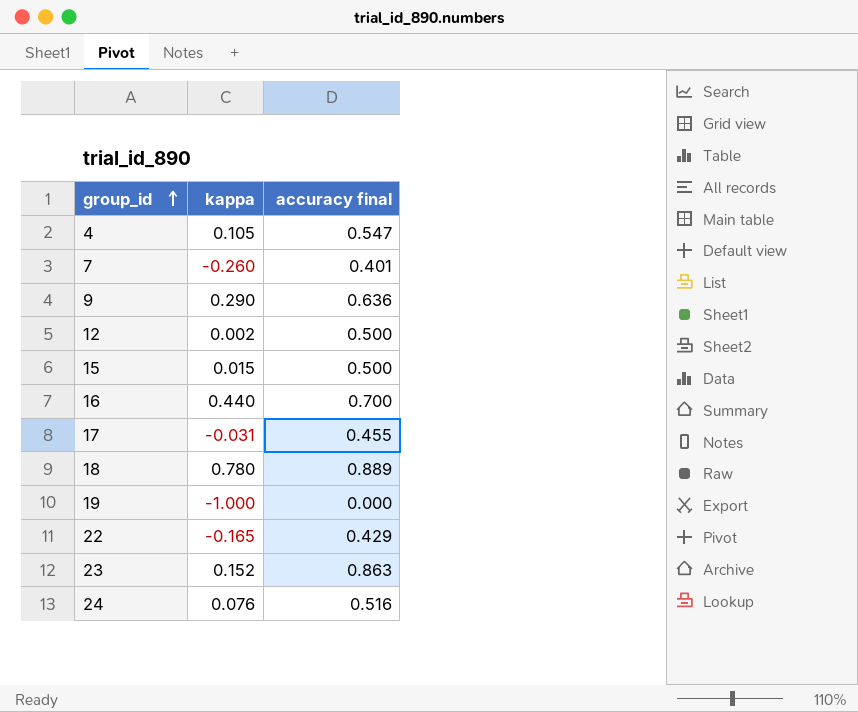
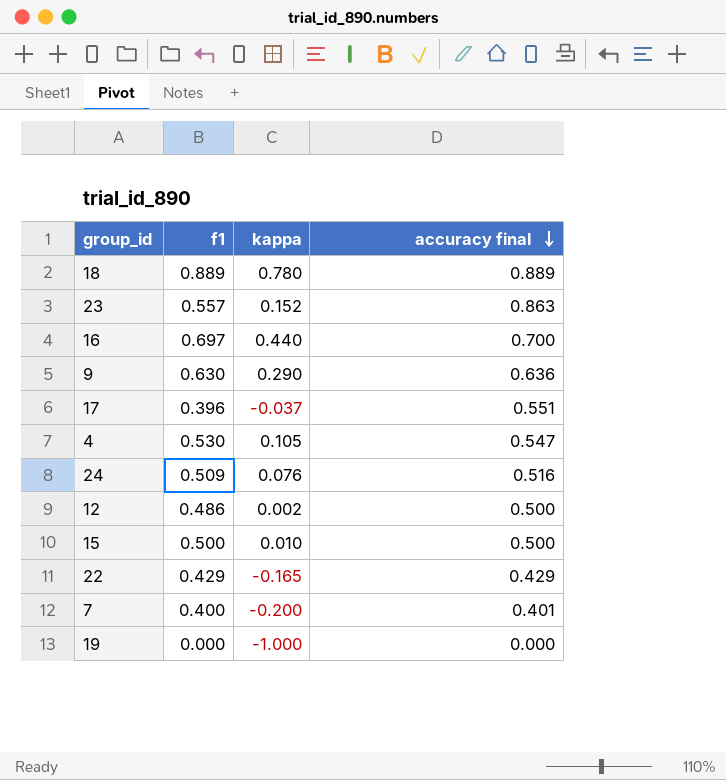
row order: group_id ascending -> accuracy final descending
column f1 | position: none -> 2
17 | kappa: -0.031 -> -0.037
17 | accuracy final: 0.455 -> 0.551
15 | kappa: 0.015 -> 0.010
7 | kappa: -0.260 -> -0.200

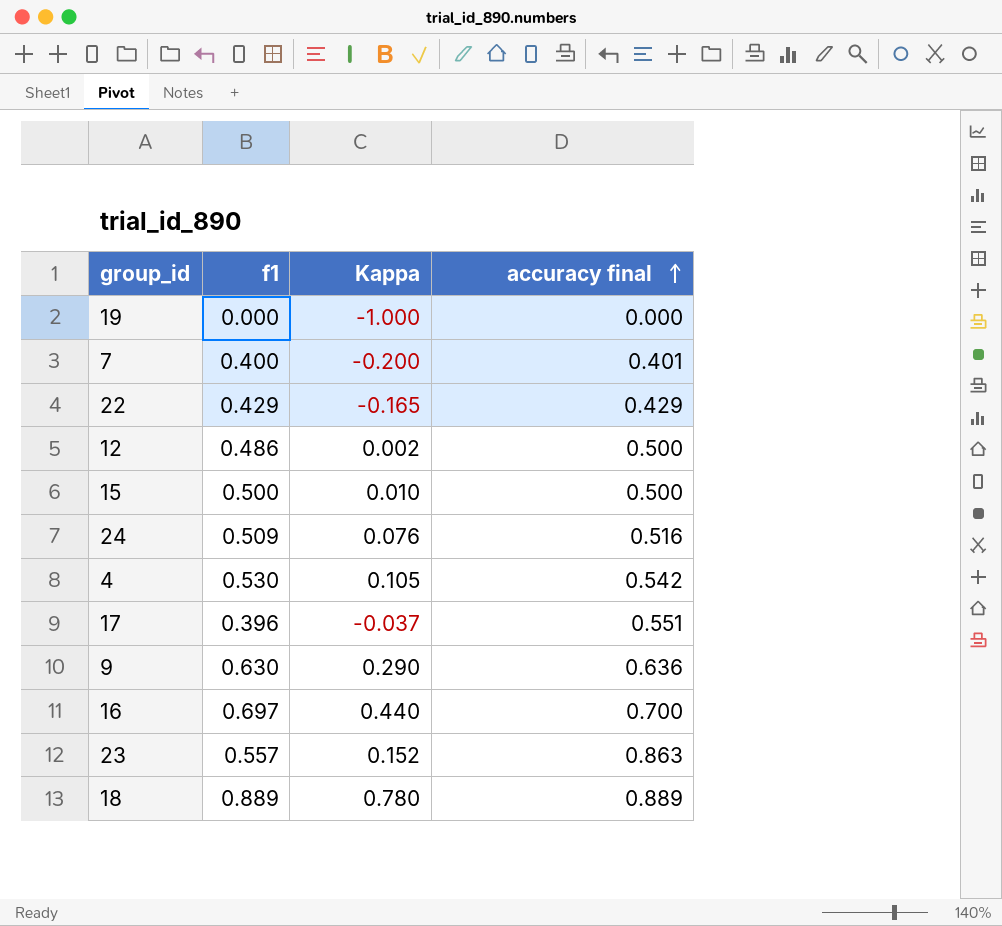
row order: accuracy final descending -> accuracy final ascending
column name: kappa -> Kappa
4 | accuracy final: 0.547 -> 0.542

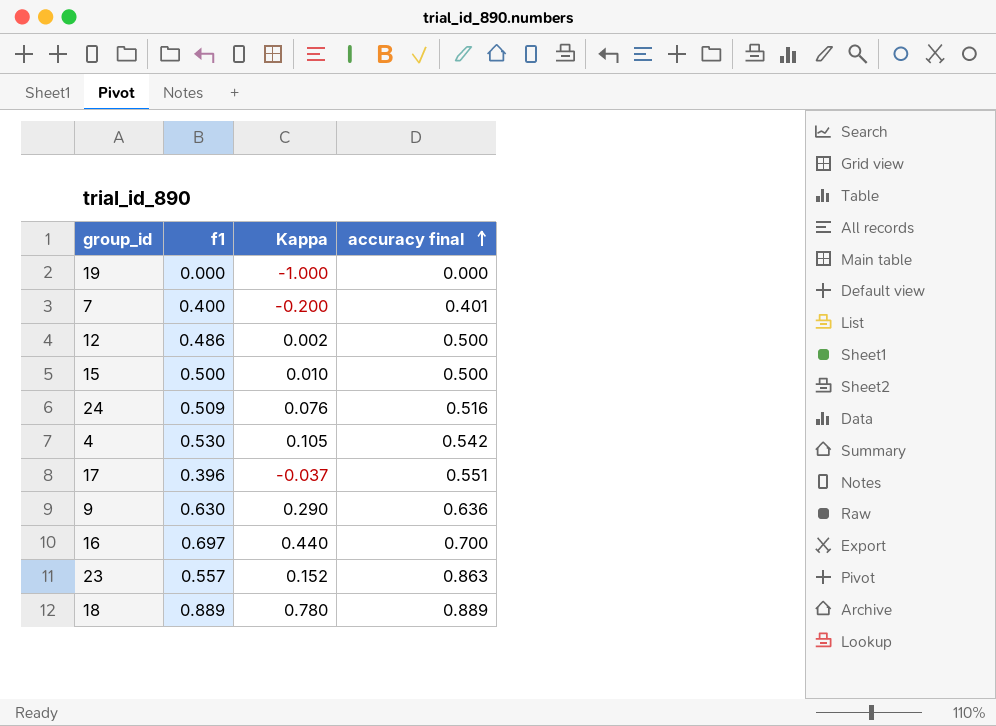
row 22: 0.429 | -0.165 | 0.429 -> none

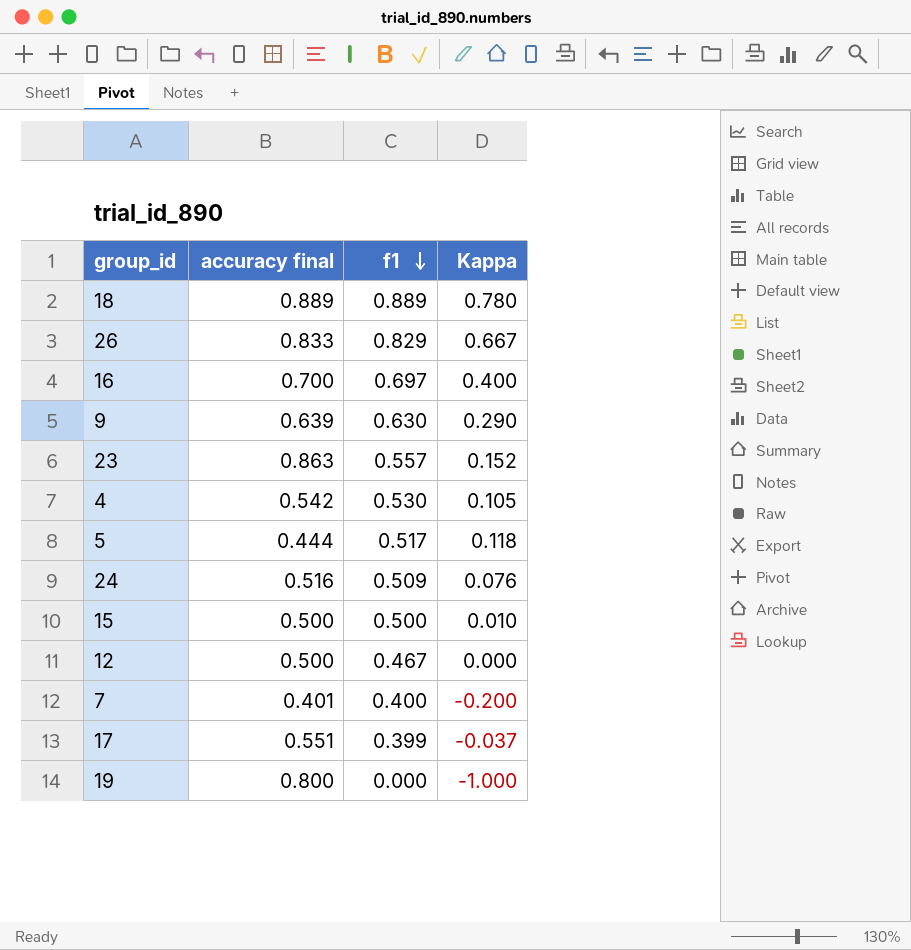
row order: accuracy final ascending -> f1 descending
column accuracy final | position: 4 -> 2
row 26: none -> 0.833 | 0.829 | 0.667
16 | Kappa: 0.440 -> 0.400
9 | accuracy final: 0.636 -> 0.639
row 5: none -> 0.444 | 0.517 | 0.118
12 | f1: 0.486 -> 0.467
12 | Kappa: 0.002 -> 0.000
17 | f1: 0.396 -> 0.399
19 | accuracy final: 0.000 -> 0.800

